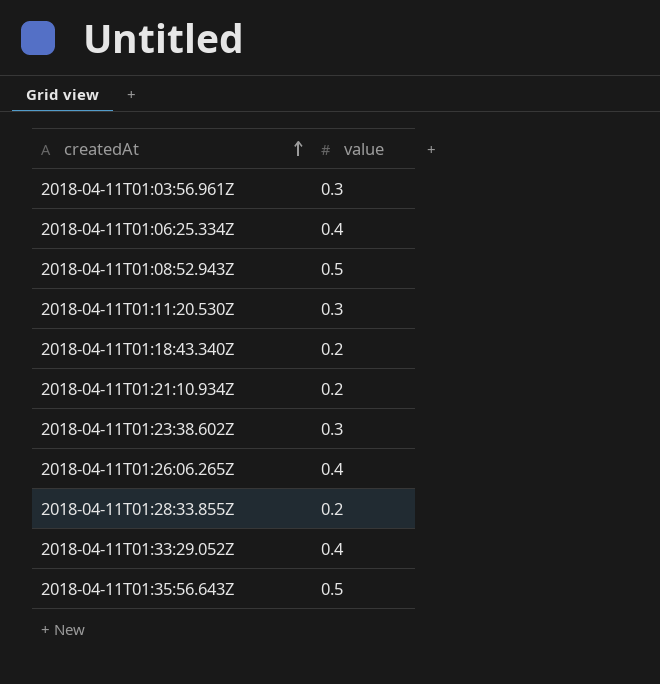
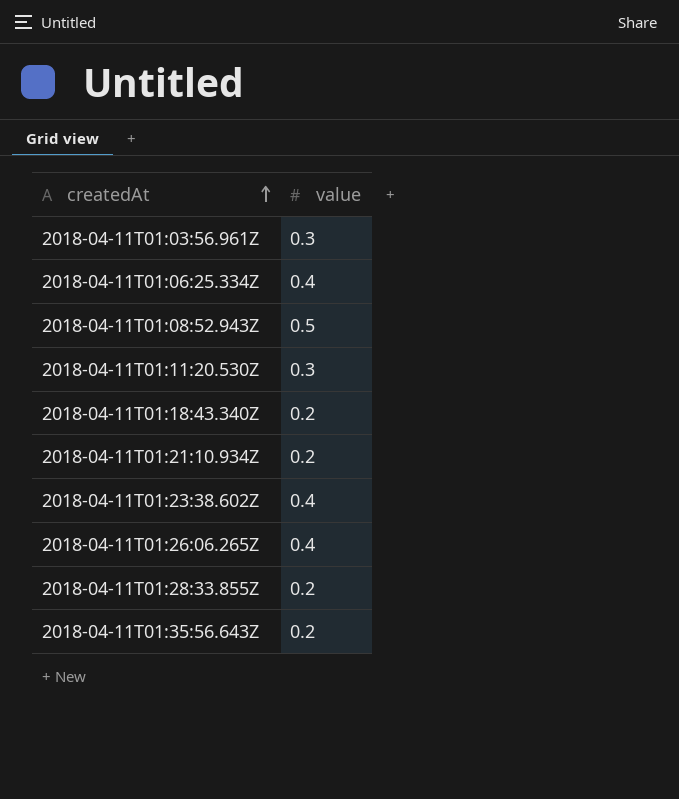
row 2018-04-11T01:33:29.052Z: 0.4 -> none
2018-04-11T01:23:38.602Z | value: 0.3 -> 0.4
2018-04-11T01:35:56.643Z | value: 0.5 -> 0.2

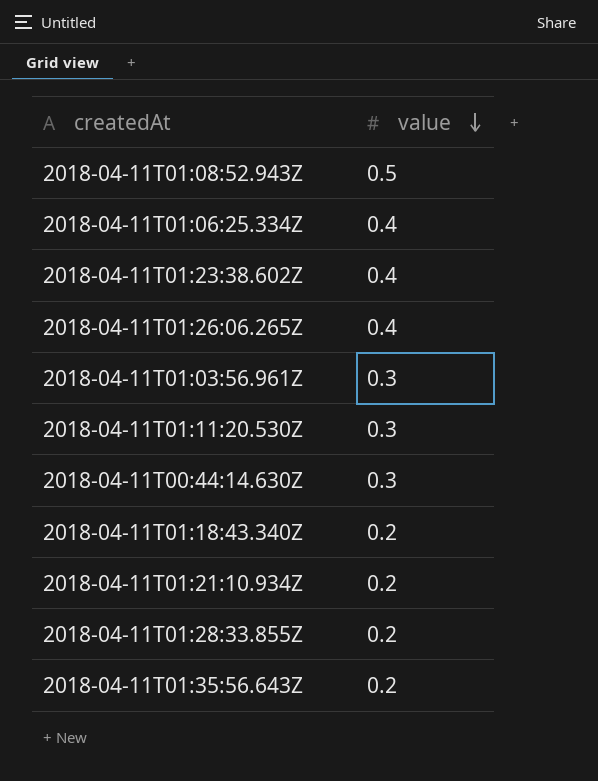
row order: createdAt ascending -> value descending
row 2018-04-11T00:44:14.630Z: none -> 0.3

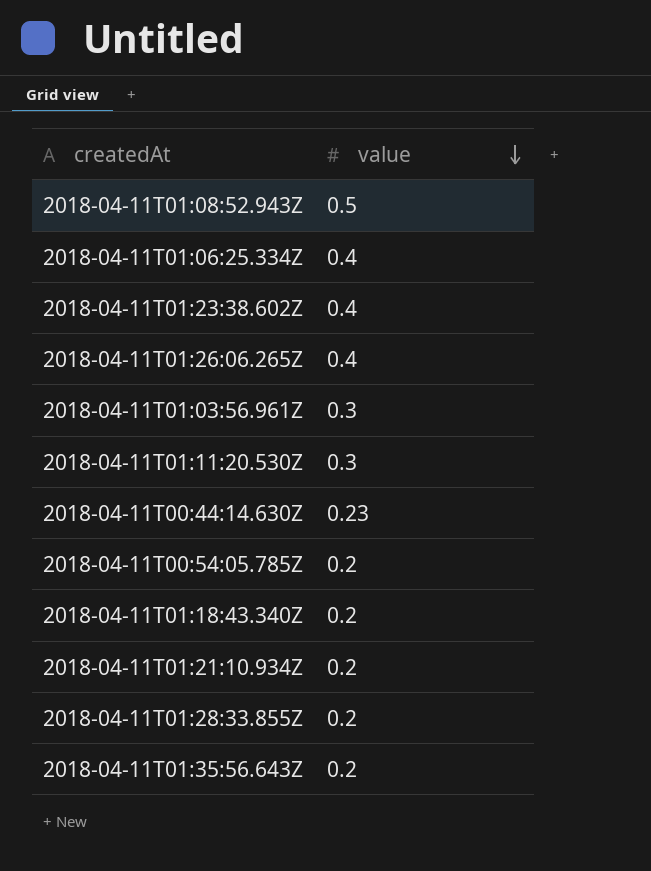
2018-04-11T00:44:14.630Z | value: 0.3 -> 0.23
row 2018-04-11T00:54:05.785Z: none -> 0.2

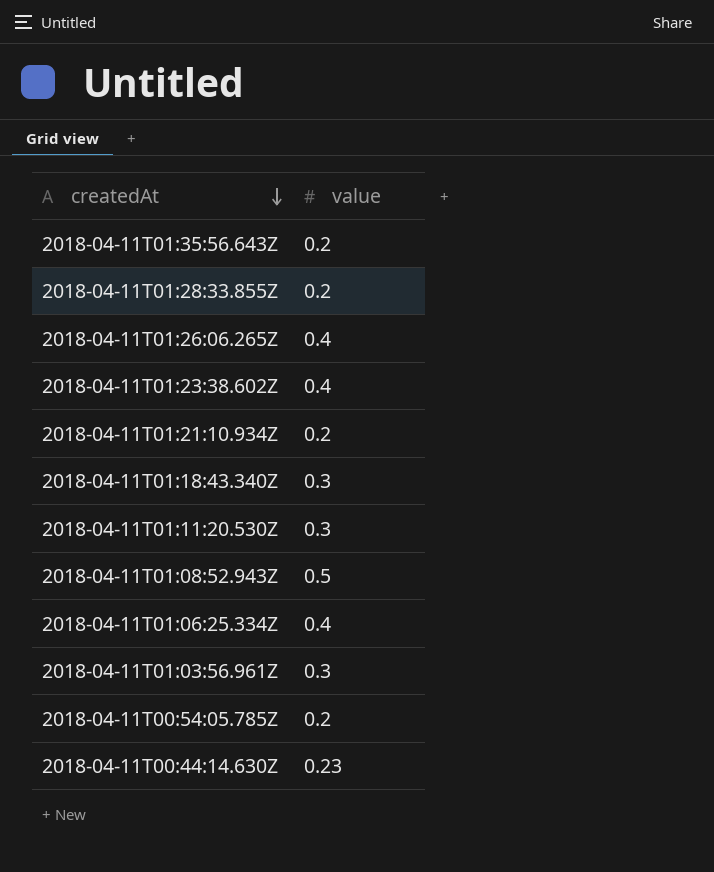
row order: value descending -> createdAt descending
2018-04-11T01:18:43.340Z | value: 0.2 -> 0.3

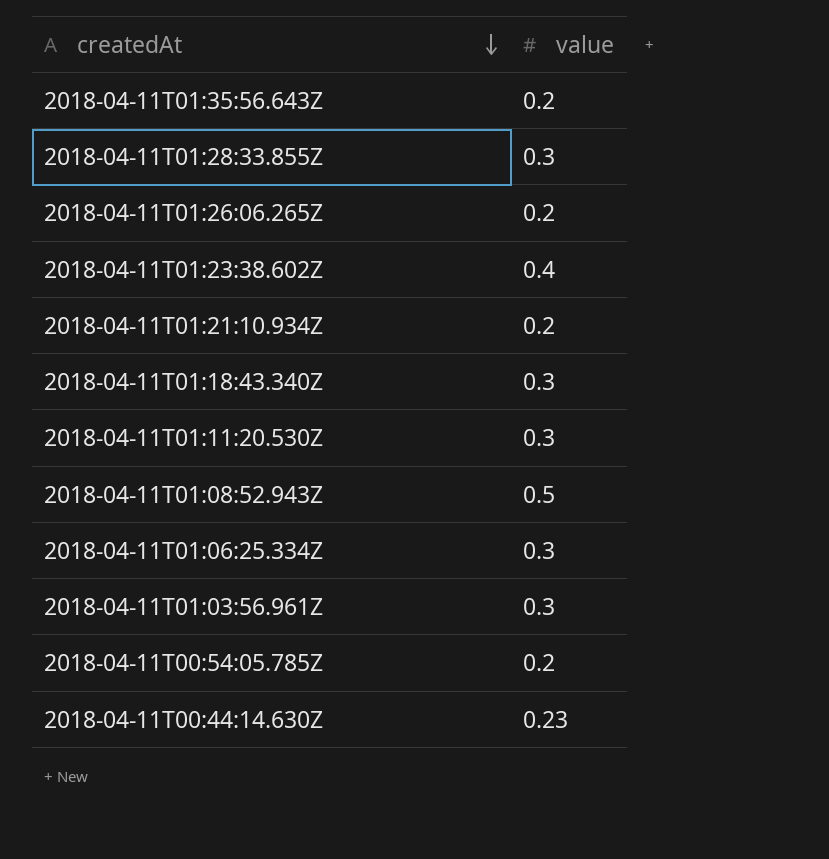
2018-04-11T01:28:33.855Z | value: 0.2 -> 0.3
2018-04-11T01:26:06.265Z | value: 0.4 -> 0.2
2018-04-11T01:06:25.334Z | value: 0.4 -> 0.3

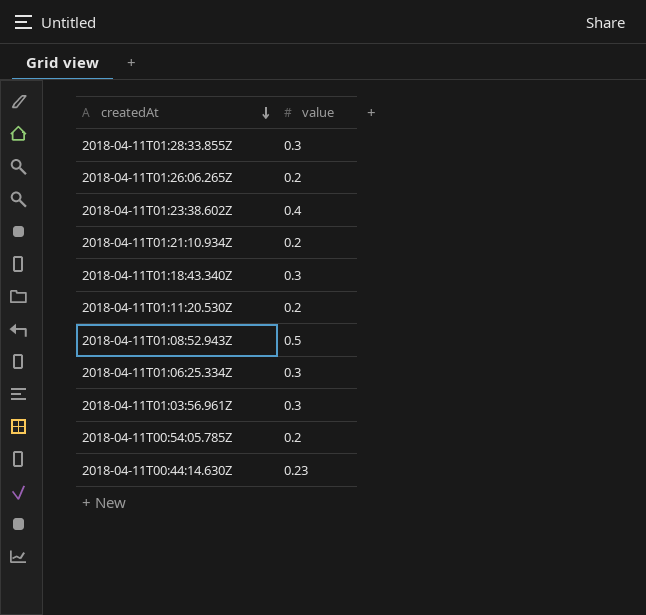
row 2018-04-11T01:35:56.643Z: 0.2 -> none
2018-04-11T01:11:20.530Z | value: 0.3 -> 0.2

